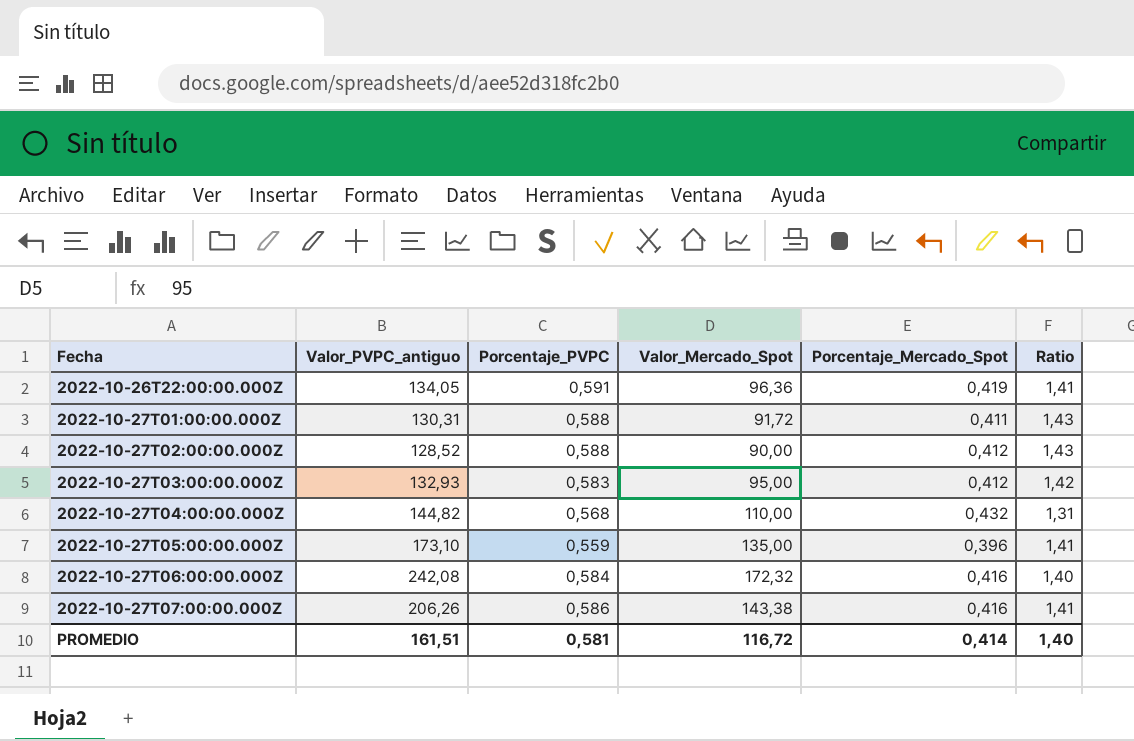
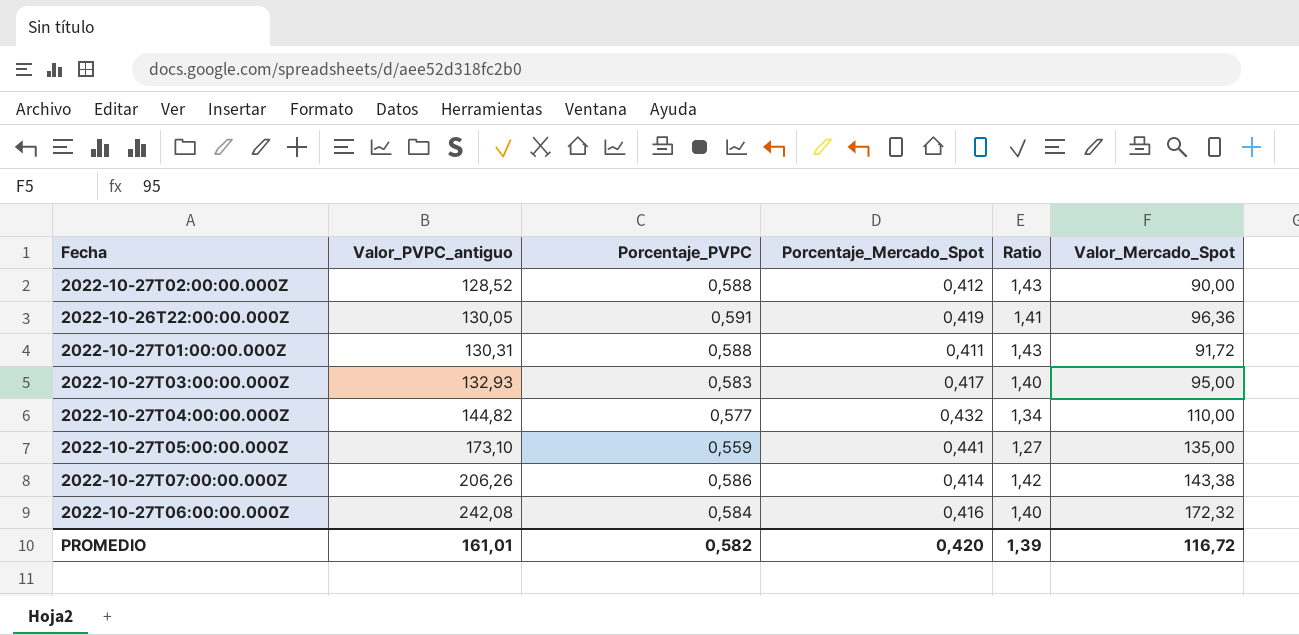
row order: Fecha ascending -> Valor_PVPC_antiguo ascending
column Valor_Mercado_Spot | position: 4 -> 6
2022-10-26T22:00:00.000Z | Valor_PVPC_antiguo: 134,05 -> 130,05
2022-10-27T03:00:00.000Z | Porcentaje_Mercado_Spot: 0,412 -> 0,417
2022-10-27T03:00:00.000Z | Ratio: 1,42 -> 1,40
2022-10-27T04:00:00.000Z | Porcentaje_PVPC: 0,568 -> 0,577
2022-10-27T04:00:00.000Z | Ratio: 1,31 -> 1,34
2022-10-27T05:00:00.000Z | Porcentaje_Mercado_Spot: 0,396 -> 0,441
2022-10-27T05:00:00.000Z | Ratio: 1,41 -> 1,27
2022-10-27T07:00:00.000Z | Porcentaje_Mercado_Spot: 0,416 -> 0,414
2022-10-27T07:00:00.000Z | Ratio: 1,41 -> 1,42
PROMEDIO | Valor_PVPC_antiguo: 161,51 -> 161,01
PROMEDIO | Porcentaje_PVPC: 0,581 -> 0,582
PROMEDIO | Porcentaje_Mercado_Spot: 0,414 -> 0,420
PROMEDIO | Ratio: 1,40 -> 1,39

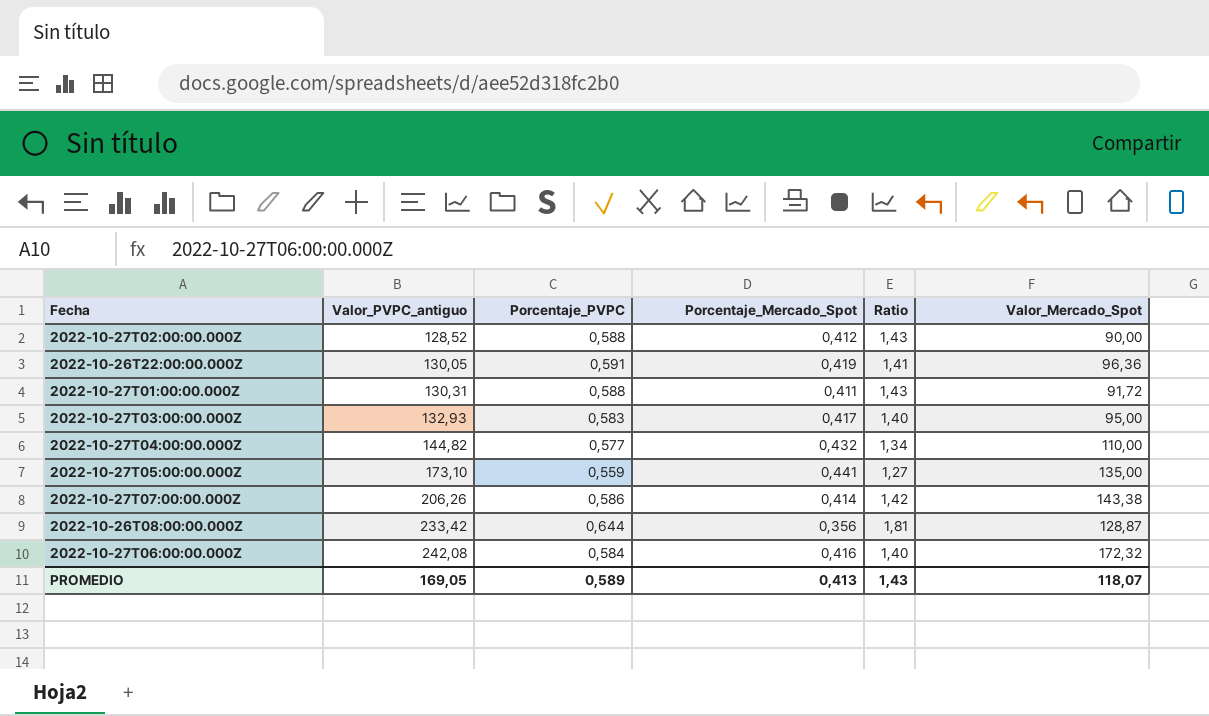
row 2022-10-26T08:00:00.000Z: none -> 233,42 | 0,644 | 0,356 | 1,81 | 128,87
PROMEDIO | Valor_PVPC_antiguo: 161,01 -> 169,05
PROMEDIO | Porcentaje_PVPC: 0,582 -> 0,589
PROMEDIO | Porcentaje_Mercado_Spot: 0,420 -> 0,413
PROMEDIO | Ratio: 1,39 -> 1,43
PROMEDIO | Valor_Mercado_Spot: 116,72 -> 118,07

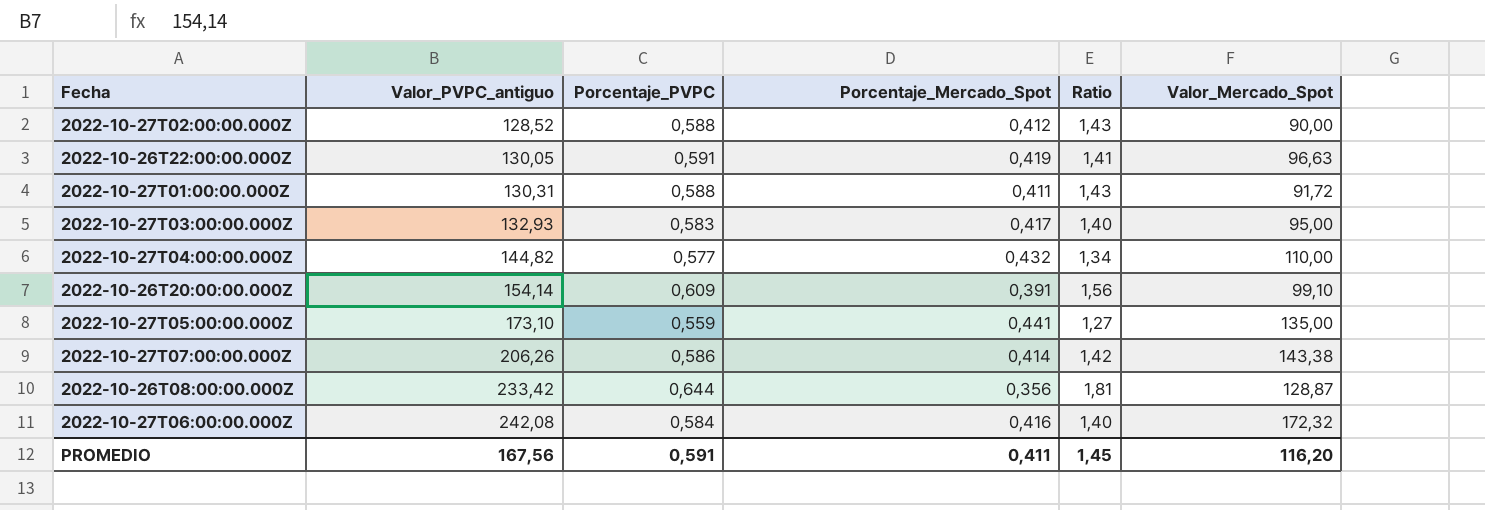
2022-10-26T22:00:00.000Z | Valor_Mercado_Spot: 96,36 -> 96,63
row 2022-10-26T20:00:00.000Z: none -> 154,14 | 0,609 | 0,391 | 1,56 | 99,10
PROMEDIO | Valor_PVPC_antiguo: 169,05 -> 167,56
PROMEDIO | Porcentaje_PVPC: 0,589 -> 0,591
PROMEDIO | Porcentaje_Mercado_Spot: 0,413 -> 0,411
PROMEDIO | Ratio: 1,43 -> 1,45
PROMEDIO | Valor_Mercado_Spot: 118,07 -> 116,20

